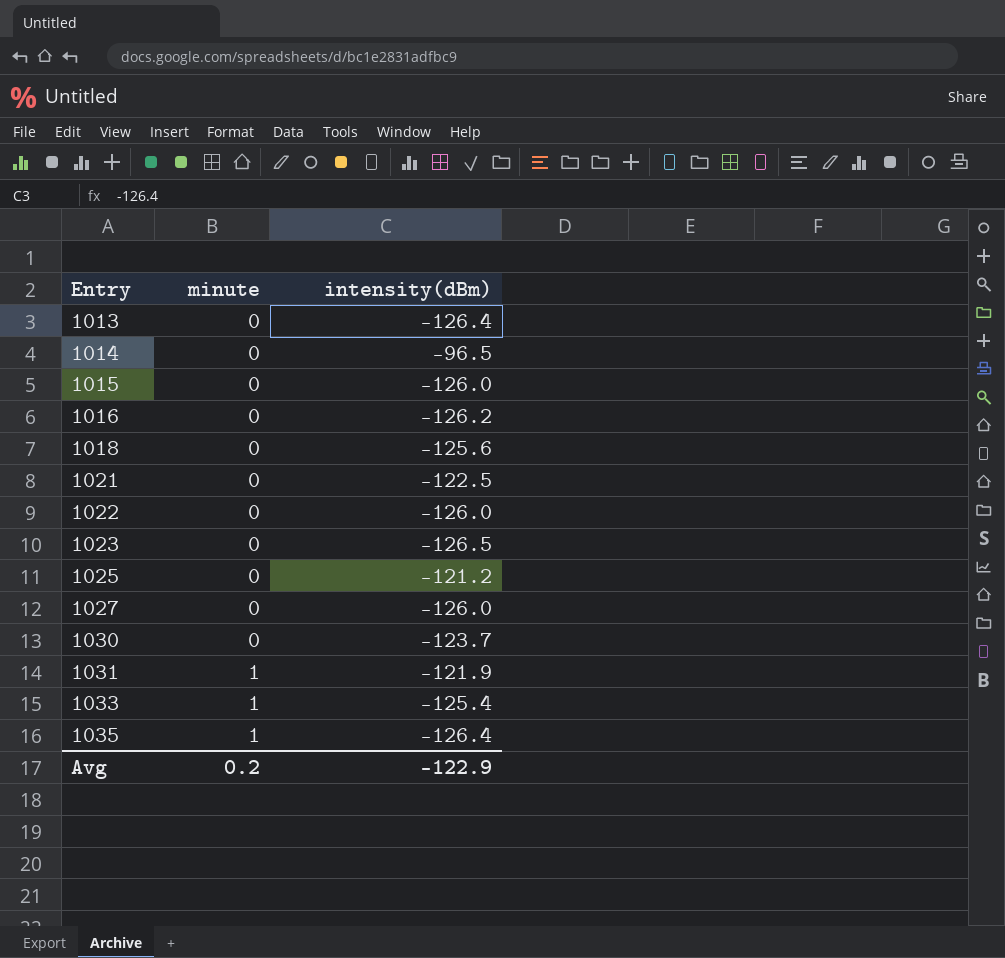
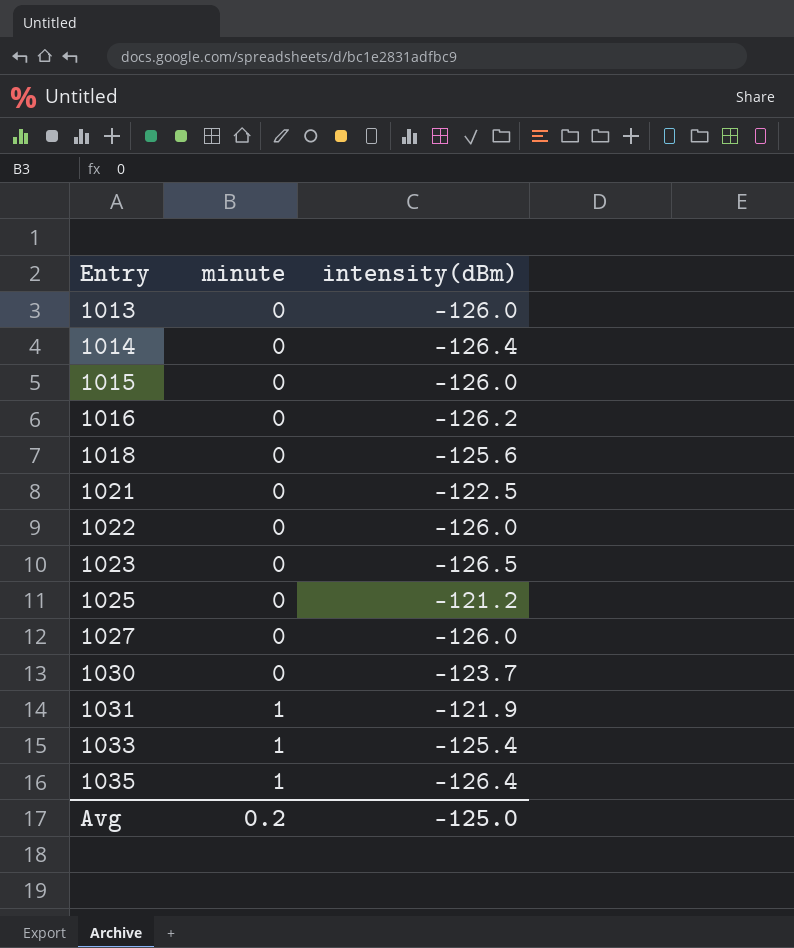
1013 | intensity(dBm): -126.4 -> -126.0
1014 | intensity(dBm): -96.5 -> -126.4
Avg | intensity(dBm): -122.9 -> -125.0

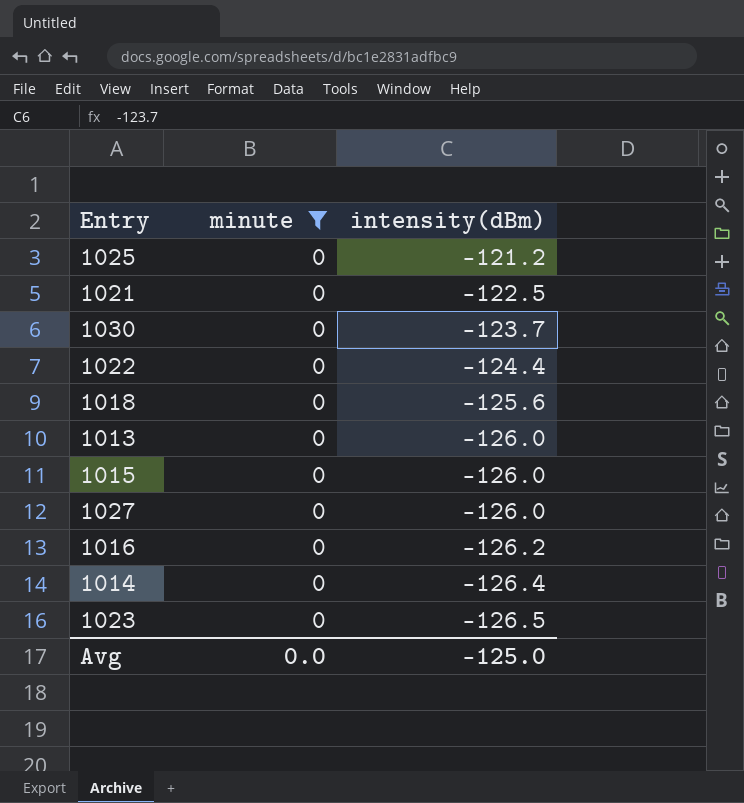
filter: none -> minute = 0
row order: Entry ascending -> intensity(dBm) descending
1022 | intensity(dBm): -126.0 -> -124.4
Avg | minute: 0.2 -> 0.0

